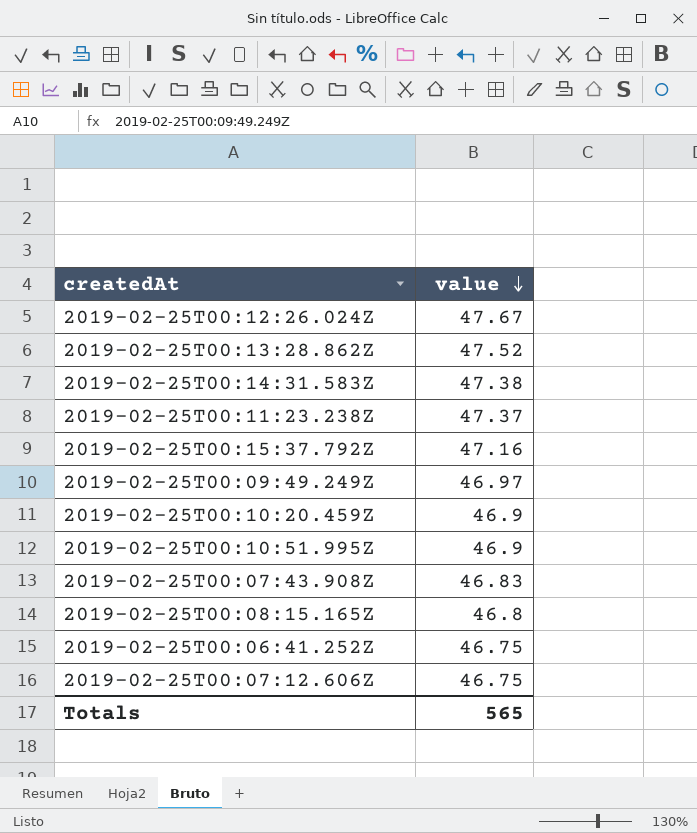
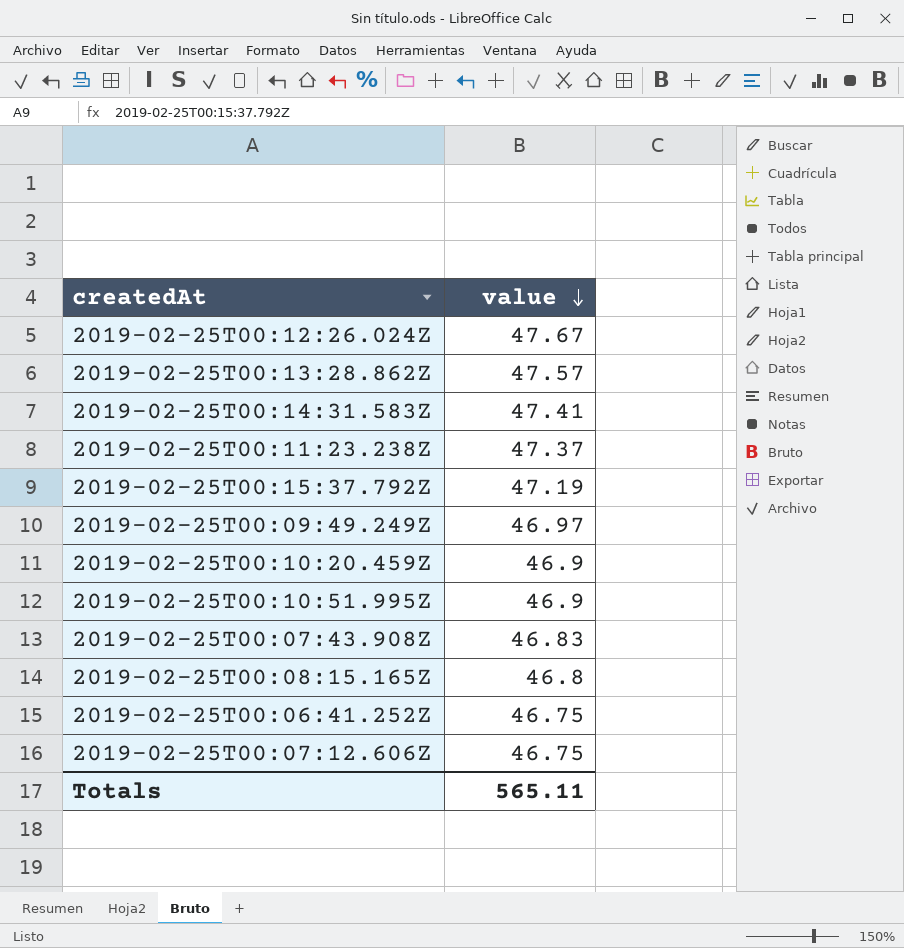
2019-02-25T00:13:28.862Z | value: 47.52 -> 47.57
2019-02-25T00:14:31.583Z | value: 47.38 -> 47.41
2019-02-25T00:15:37.792Z | value: 47.16 -> 47.19
Totals | value: 565 -> 565.11

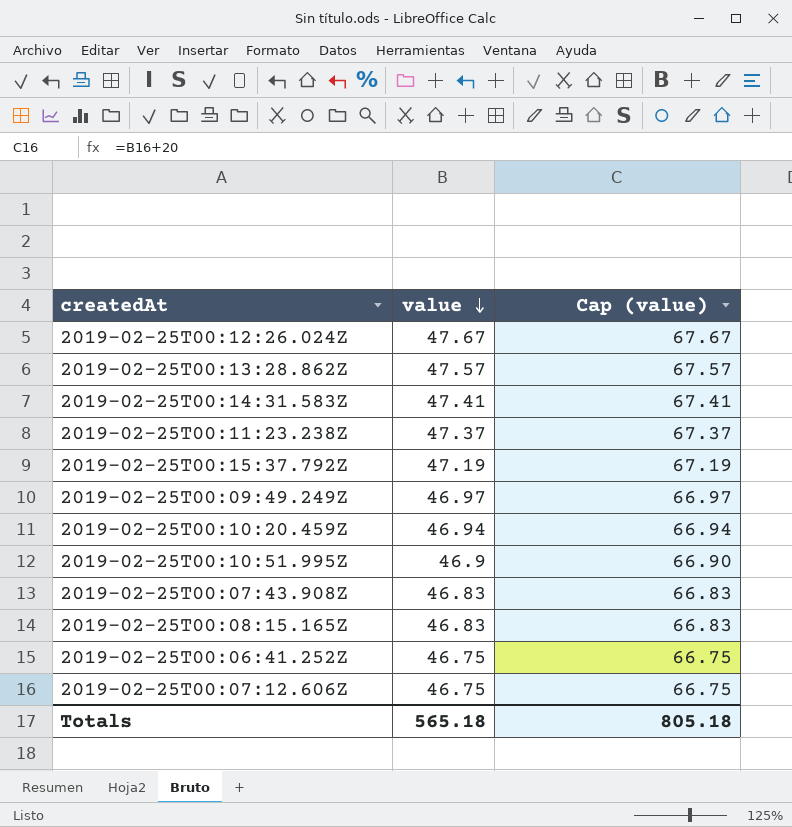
column Cap (value) | formula: none -> [value] + 20
2019-02-25T00:10:20.459Z | value: 46.9 -> 46.94
2019-02-25T00:08:15.165Z | value: 46.8 -> 46.83
Totals | value: 565.11 -> 565.18

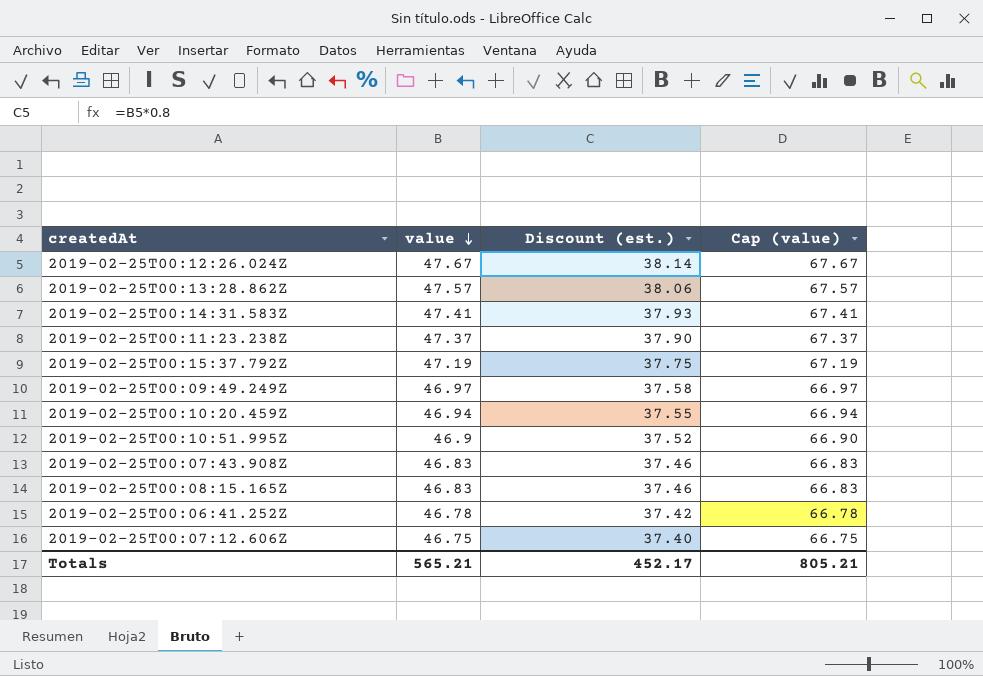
column Discount (est.) | formula: none -> [value] * 0.8
2019-02-25T00:06:41.252Z | value: 46.75 -> 46.78
2019-02-25T00:06:41.252Z | Cap (value): 66.75 -> 66.78
Totals | value: 565.18 -> 565.21
Totals | Cap (value): 805.18 -> 805.21

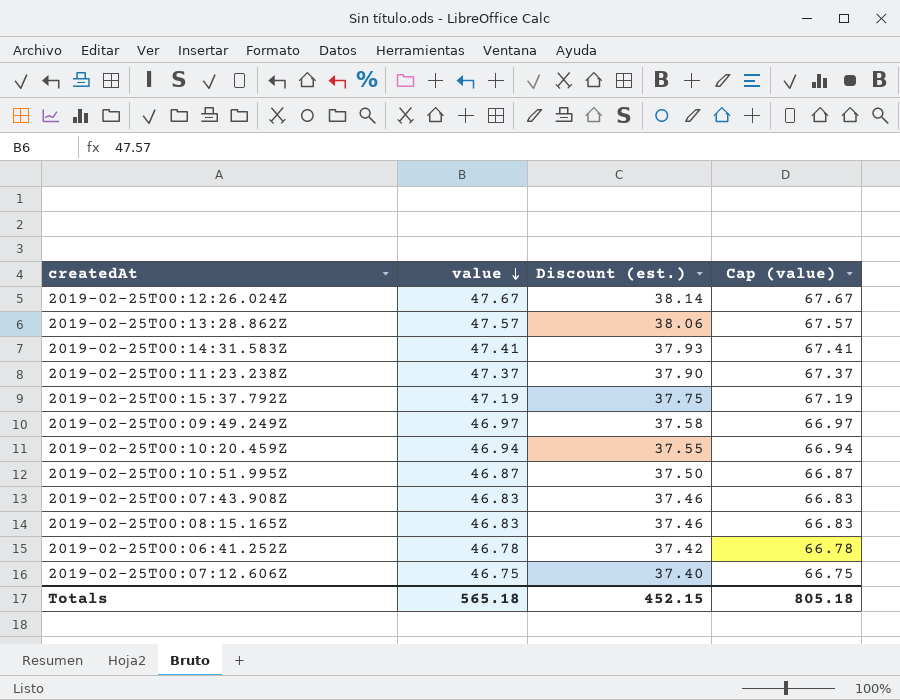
2019-02-25T00:10:51.995Z | value: 46.9 -> 46.87
2019-02-25T00:10:51.995Z | Discount (est.): 37.52 -> 37.50
2019-02-25T00:10:51.995Z | Cap (value): 66.90 -> 66.87
Totals | value: 565.21 -> 565.18
Totals | Discount (est.): 452.17 -> 452.15
Totals | Cap (value): 805.21 -> 805.18

